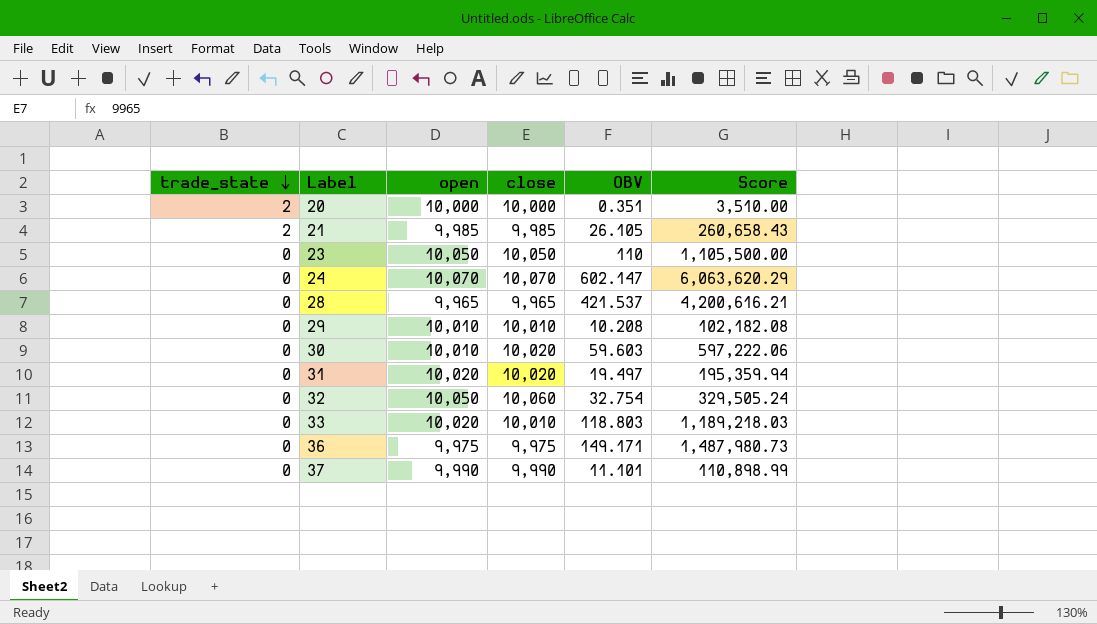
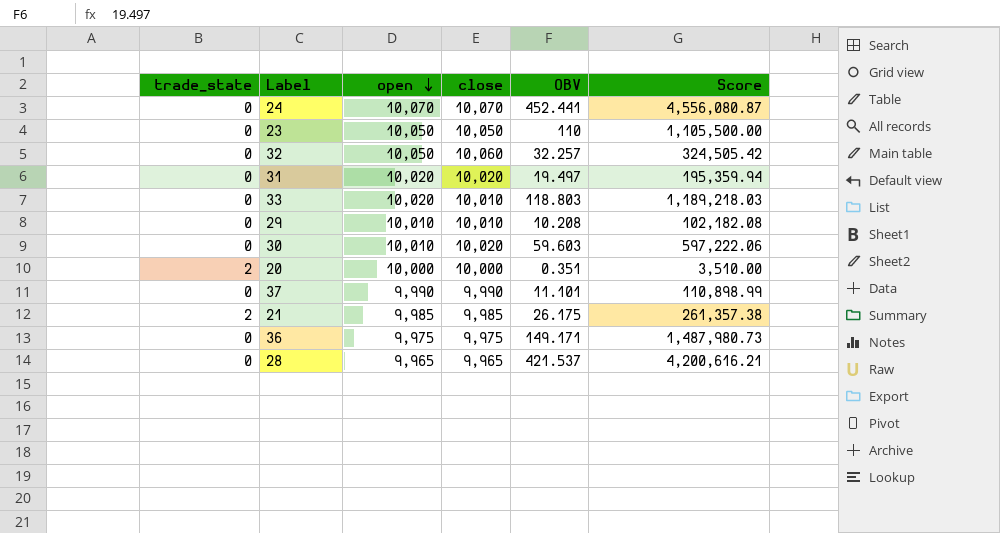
row order: trade_state descending -> open descending
24 | OBV: 602.147 -> 452.441
24 | Score: 6,063,620.29 -> 4,556,080.87
32 | OBV: 32.754 -> 32.257
32 | Score: 329,505.24 -> 324,505.42
21 | OBV: 26.105 -> 26.175
21 | Score: 260,658.43 -> 261,357.38

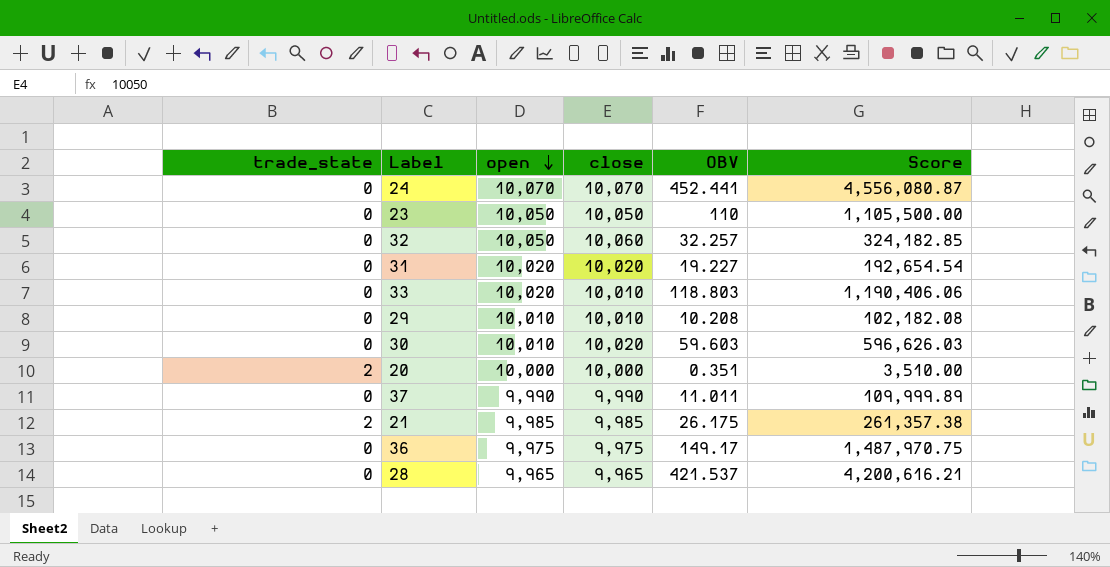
column Score | formula: [close] * [OBV] -> [open] * [OBV]
31 | OBV: 19.497 -> 19.227
37 | OBV: 11.101 -> 11.011
36 | OBV: 149.171 -> 149.17

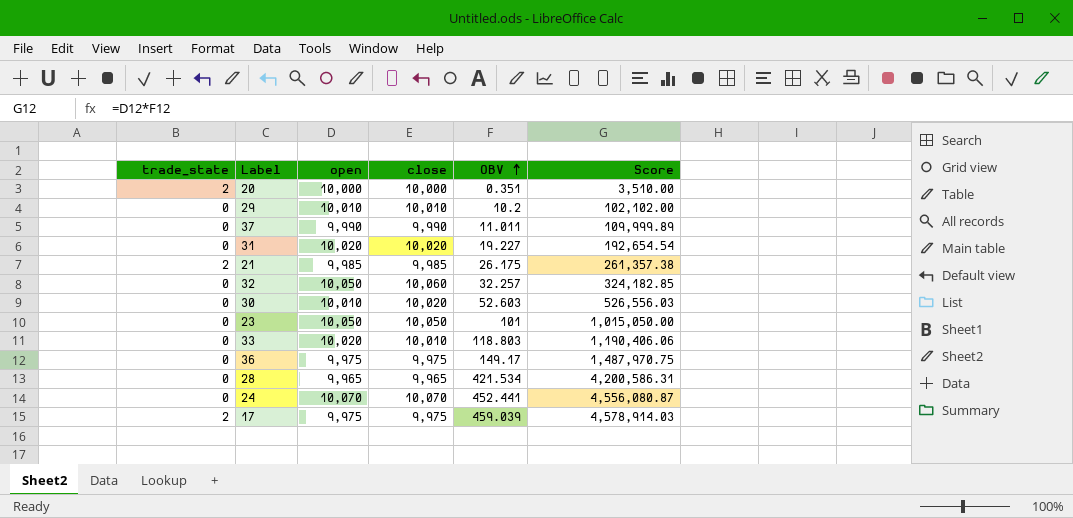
row order: open descending -> OBV ascending
29 | OBV: 10.208 -> 10.2
29 | Score: 102,182.08 -> 102,102.00
30 | OBV: 59.603 -> 52.603
30 | Score: 596,626.03 -> 526,556.03
23 | OBV: 110 -> 101
23 | Score: 1,105,500.00 -> 1,015,050.00
28 | OBV: 421.537 -> 421.534
28 | Score: 4,200,616.21 -> 4,200,586.31
row 17: none -> 2 | 9,975 | 9,975 | 459.039 | 4,578,914.03

